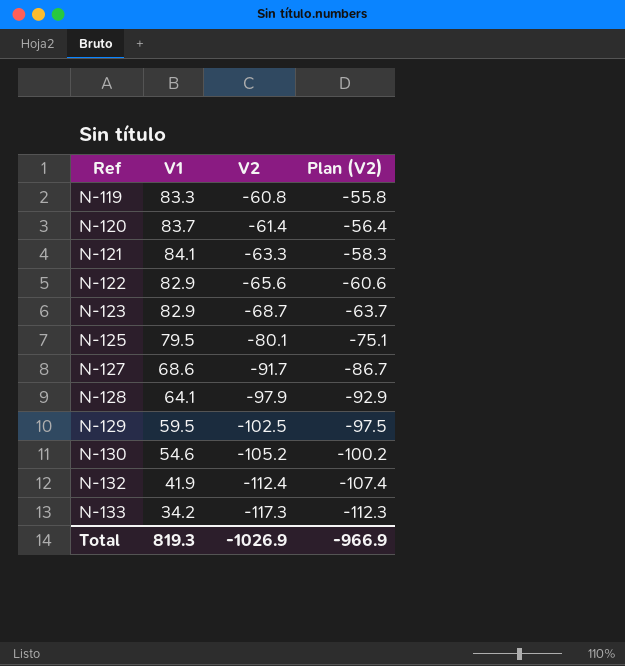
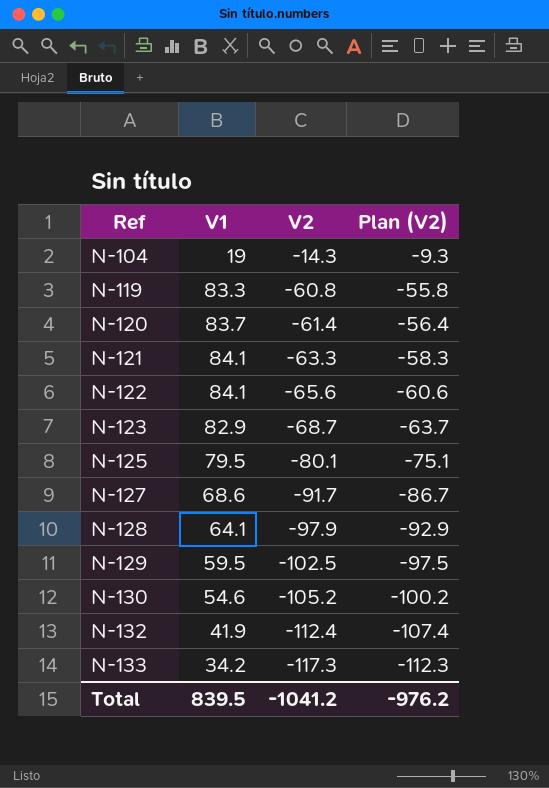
row N-104: none -> 19 | -14.3 | -9.3
N-122 | V1: 82.9 -> 84.1
Total | V1: 819.3 -> 839.5
Total | V2: -1026.9 -> -1041.2
Total | Plan (V2): -966.9 -> -976.2

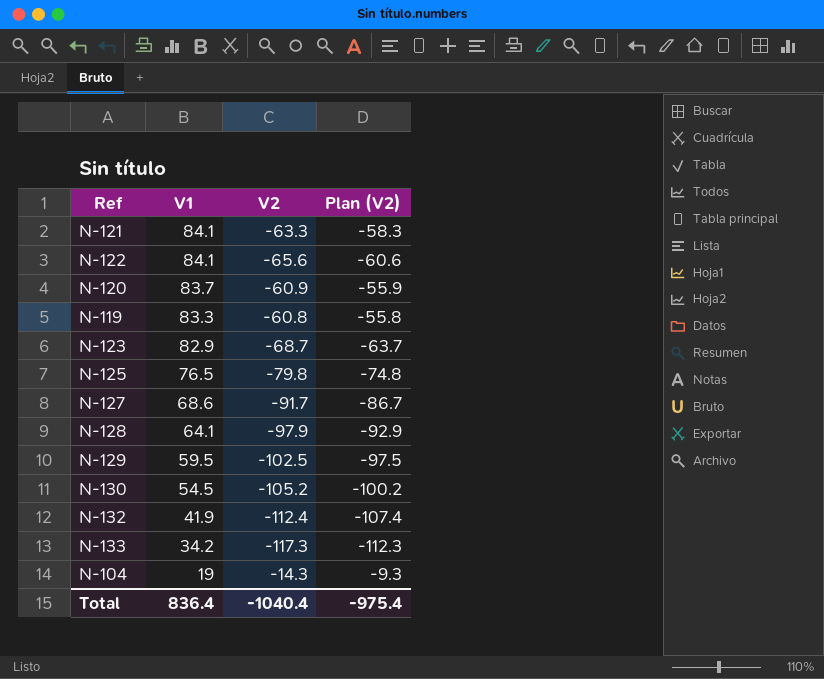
row order: Ref ascending -> V1 descending
N-120 | V2: -61.4 -> -60.9
N-120 | Plan (V2): -56.4 -> -55.9
N-125 | V1: 79.5 -> 76.5
N-125 | V2: -80.1 -> -79.8
N-125 | Plan (V2): -75.1 -> -74.8
N-130 | V1: 54.6 -> 54.5
Total | V1: 839.5 -> 836.4
Total | V2: -1041.2 -> -1040.4
Total | Plan (V2): -976.2 -> -975.4

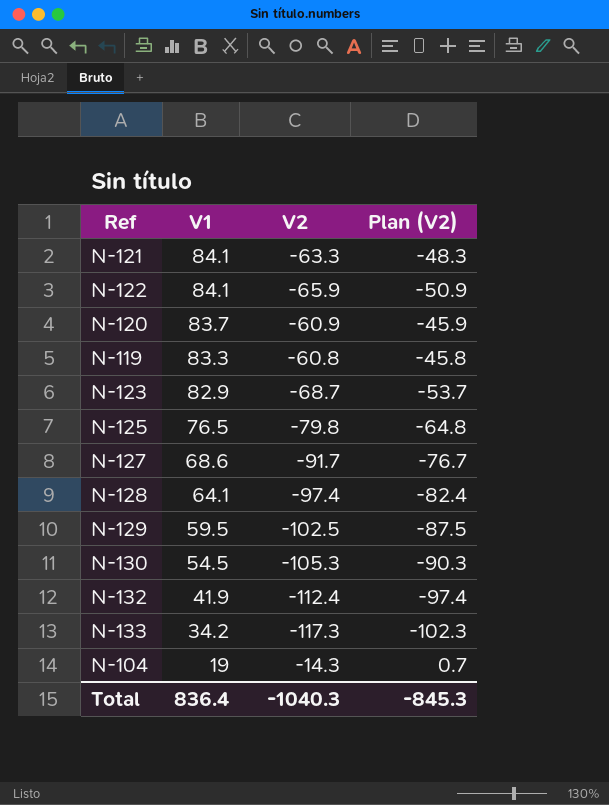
column Plan (V2) | formula: [V2] + 5 -> [V2] + 15
N-122 | V2: -65.6 -> -65.9
N-128 | V2: -97.9 -> -97.4
N-130 | V2: -105.2 -> -105.3
Total | V2: -1040.4 -> -1040.3
Total | Plan (V2): -975.4 -> -845.3

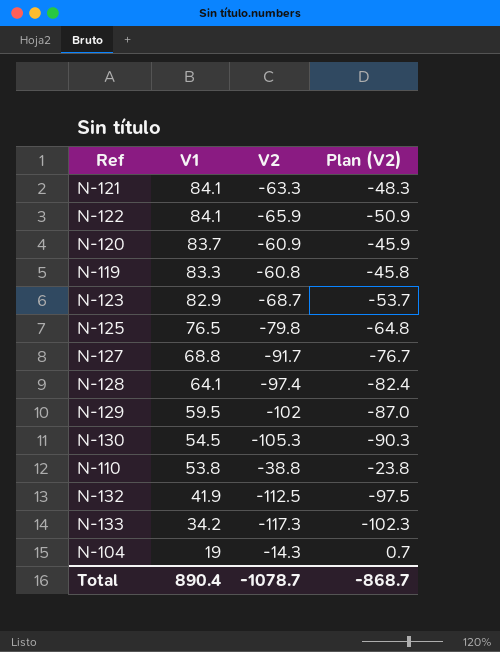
N-127 | V1: 68.6 -> 68.8
N-129 | V2: -102.5 -> -102
N-129 | Plan (V2): -87.5 -> -87.0
row N-110: none -> 53.8 | -38.8 | -23.8
N-132 | V2: -112.4 -> -112.5
N-132 | Plan (V2): -97.4 -> -97.5
Total | V1: 836.4 -> 890.4
Total | V2: -1040.3 -> -1078.7
Total | Plan (V2): -845.3 -> -868.7

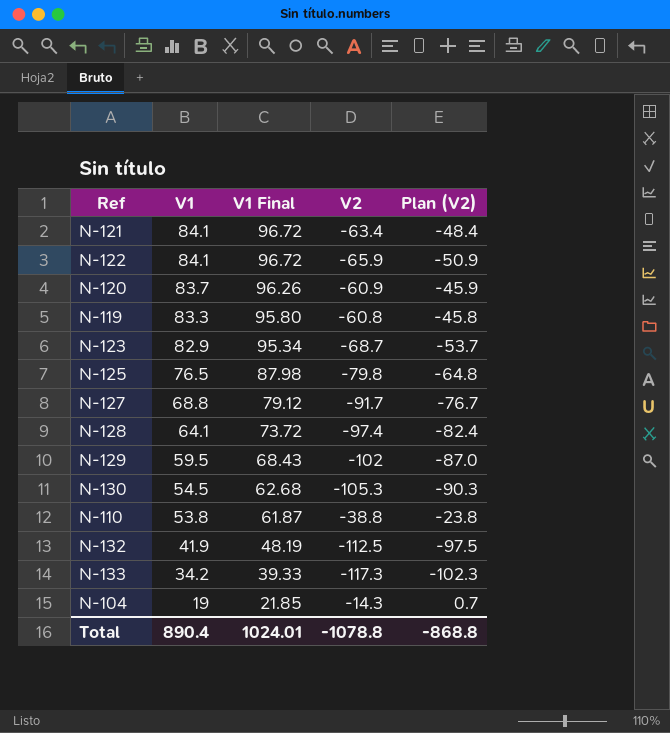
column V1 Final | formula: none -> [V1] * 1.15
N-121 | V2: -63.3 -> -63.4
N-121 | Plan (V2): -48.3 -> -48.4
Total | V2: -1078.7 -> -1078.8
Total | Plan (V2): -868.7 -> -868.8

